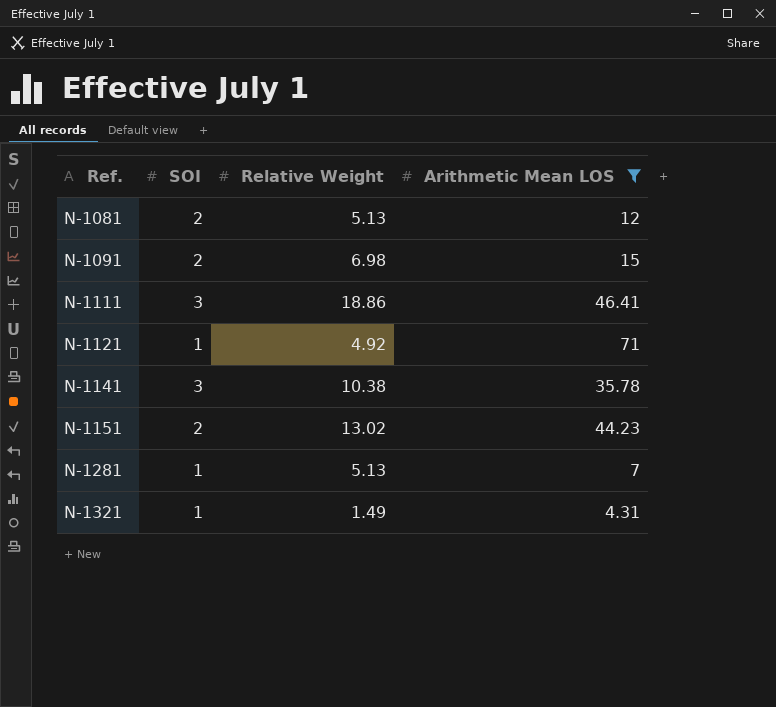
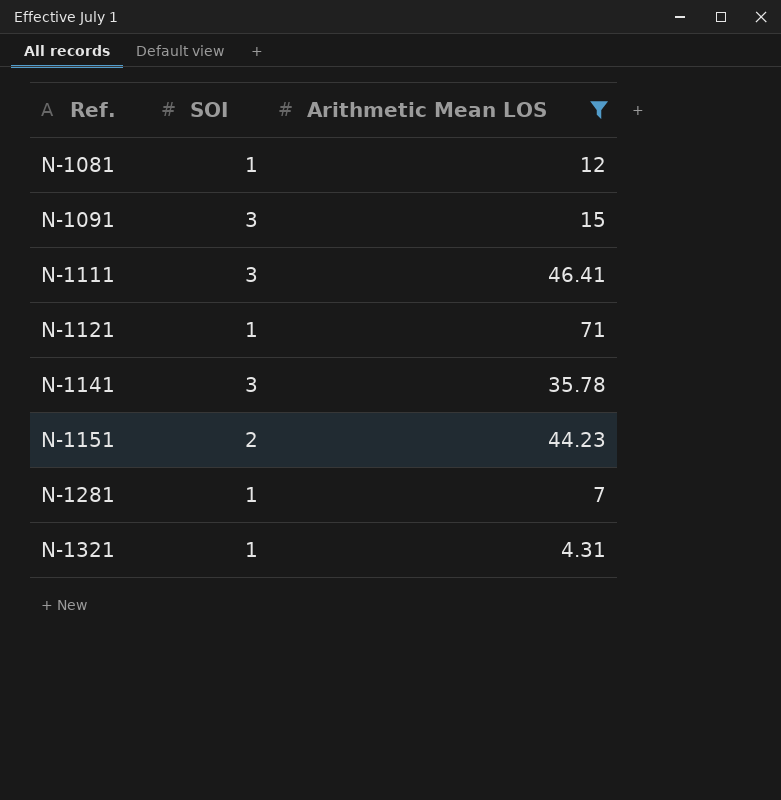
column Relative Weight | position: 3 -> none
N-1081 | SOI: 2 -> 1
N-1091 | SOI: 2 -> 3

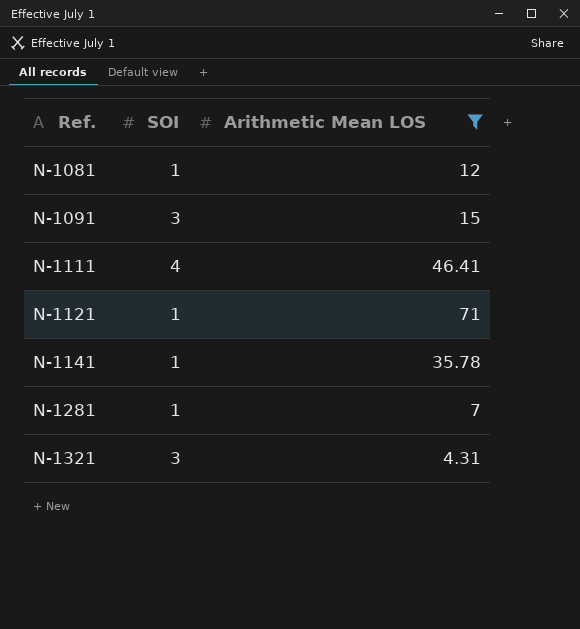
row N-1151: 2 | 44.23 -> none
N-1111 | SOI: 3 -> 4
N-1141 | SOI: 3 -> 1
N-1321 | SOI: 1 -> 3

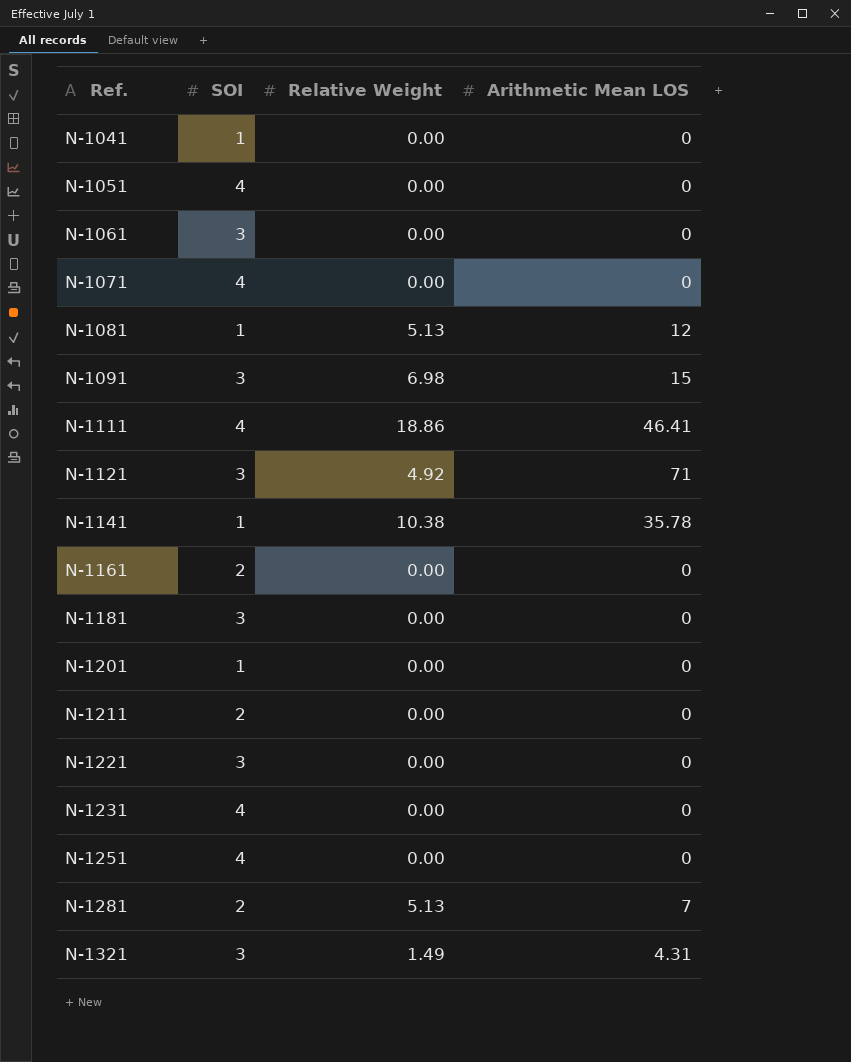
filter: Arithmetic Mean LOS != 0 -> none
column Relative Weight | position: none -> 3
N-1121 | SOI: 1 -> 3
N-1281 | SOI: 1 -> 2

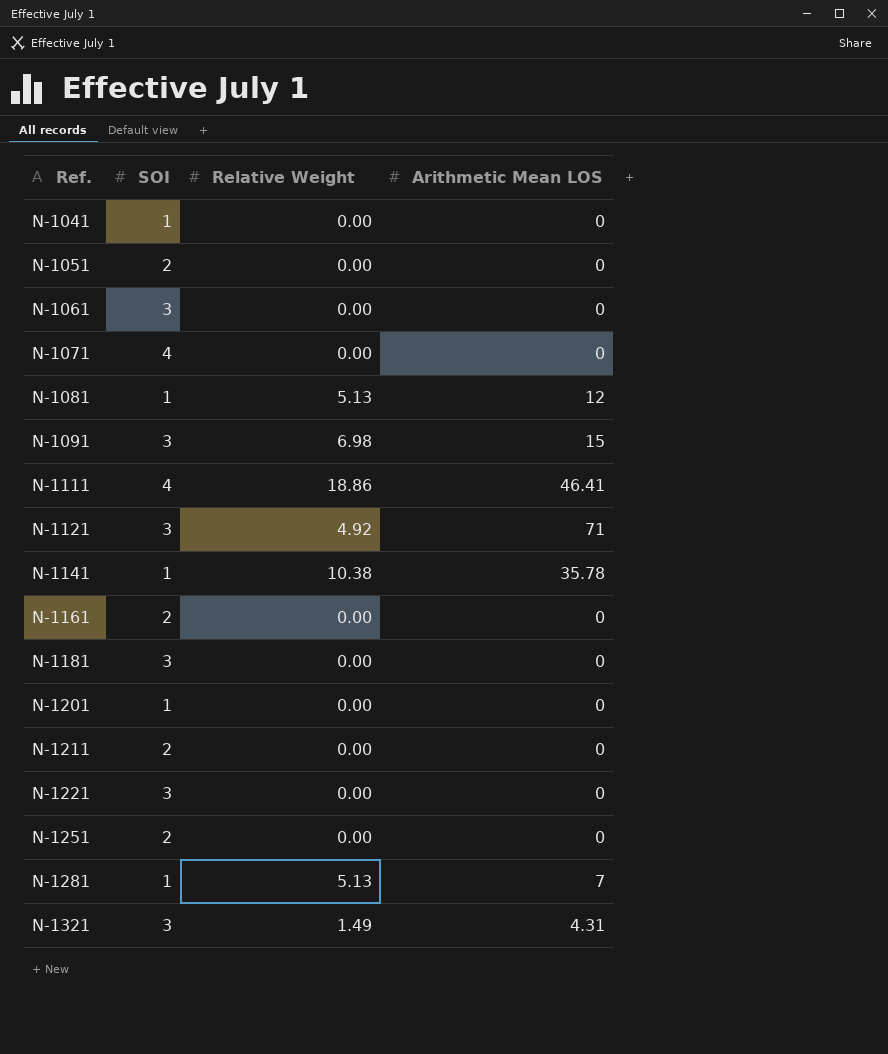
row N-1231: 4 | 0.00 | 0 -> none
N-1051 | SOI: 4 -> 2
N-1251 | SOI: 4 -> 2
N-1281 | SOI: 2 -> 1

